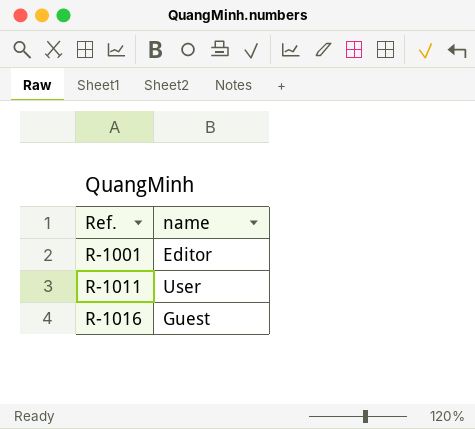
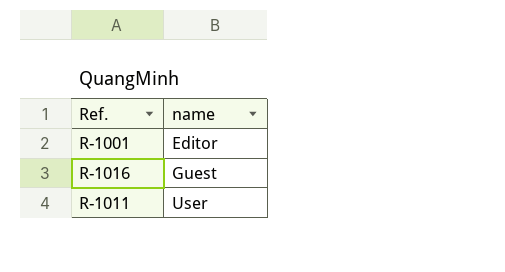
row order: Ref. ascending -> name ascending

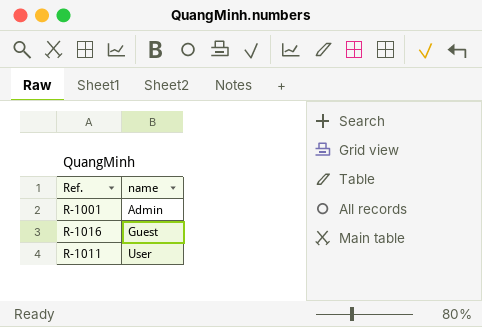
R-1001 | name: Editor -> Admin

